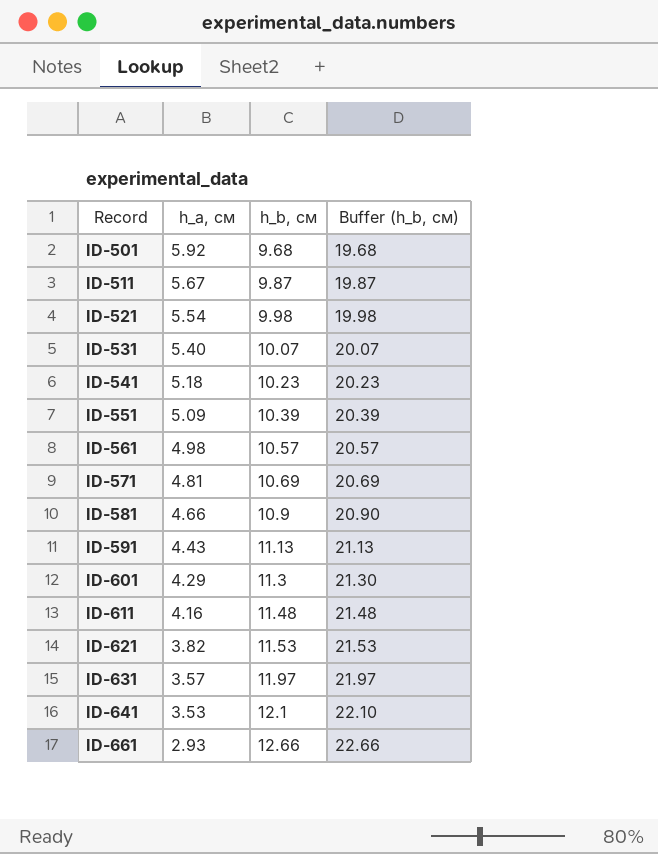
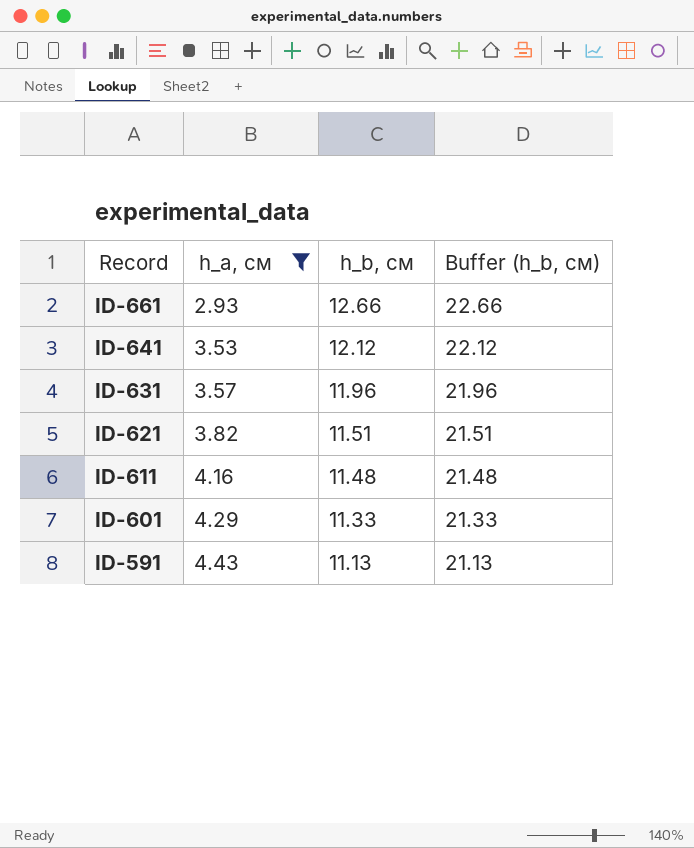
filter: none -> h_a, см <= 4.43
row order: Record ascending -> Record descending
ID-641 | h_b, см: 12.1 -> 12.12
ID-641 | Buffer (h_b, см): 22.10 -> 22.12
ID-631 | h_b, см: 11.97 -> 11.96
ID-631 | Buffer (h_b, см): 21.97 -> 21.96
ID-621 | h_b, см: 11.53 -> 11.51
ID-621 | Buffer (h_b, см): 21.53 -> 21.51
ID-601 | h_b, см: 11.3 -> 11.33
ID-601 | Buffer (h_b, см): 21.30 -> 21.33

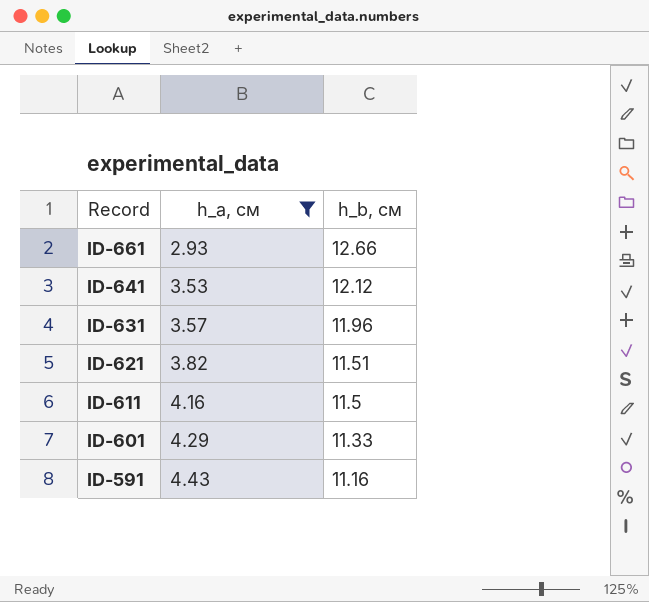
column Buffer (h_b, см) | formula: [h_b, см] + 10 -> none
ID-611 | h_b, см: 11.48 -> 11.5
ID-591 | h_b, см: 11.13 -> 11.16

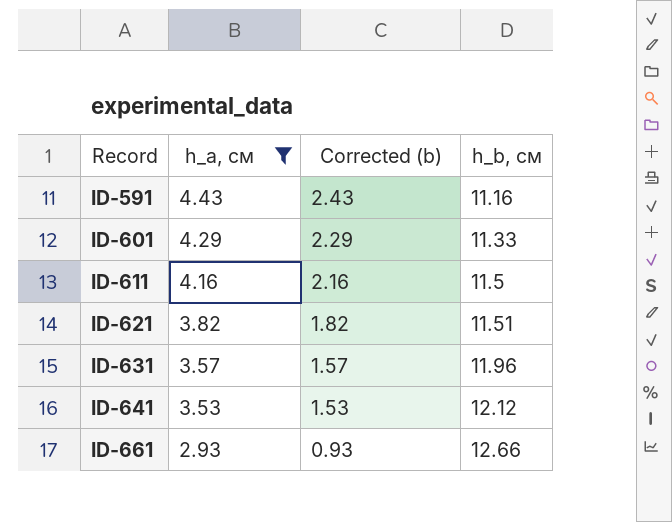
row order: Record descending -> Record ascending
column Corrected (b) | formula: none -> [h_a, см] - 2

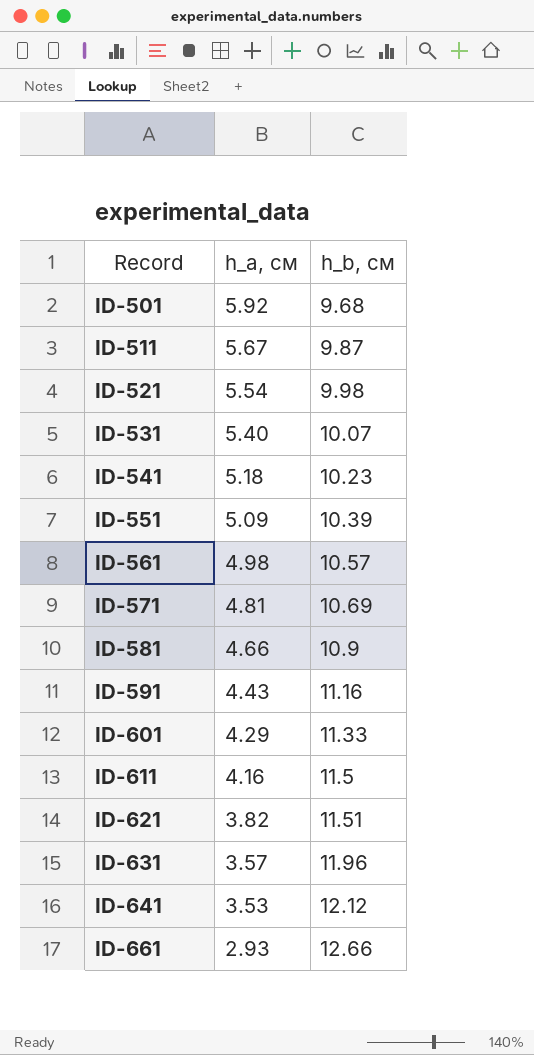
filter: h_a, см <= 4.43 -> none
column Corrected (b) | formula: [h_a, см] - 2 -> none

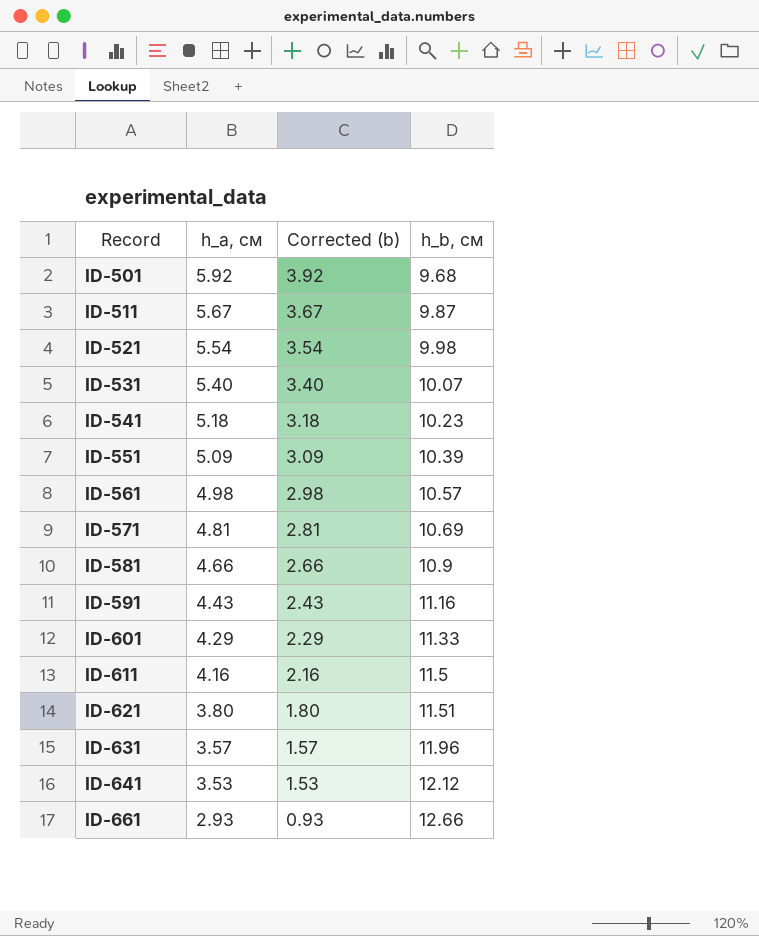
column Corrected (b) | formula: none -> [h_a, см] - 2
ID-621 | h_a, см: 3.82 -> 3.80

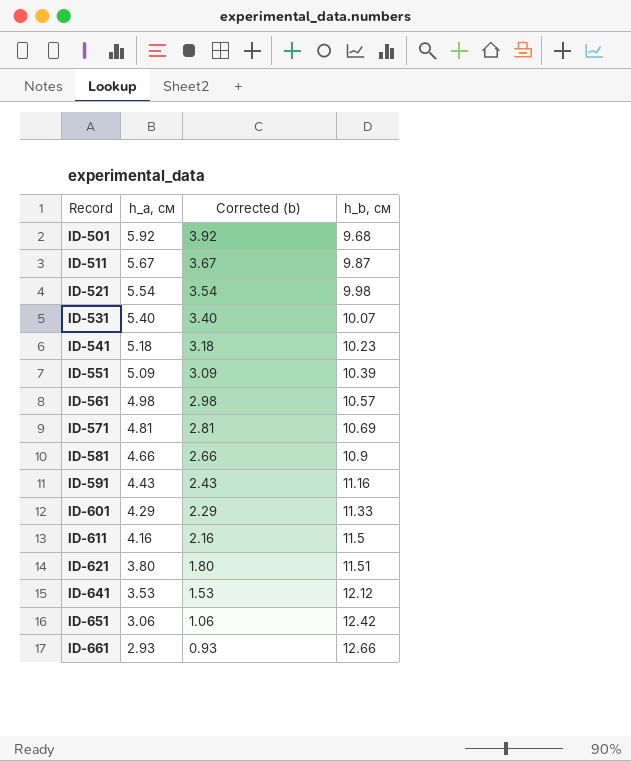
row ID-631: 3.57 | 1.57 | 11.96 -> none
row ID-651: none -> 3.06 | 1.06 | 12.42

